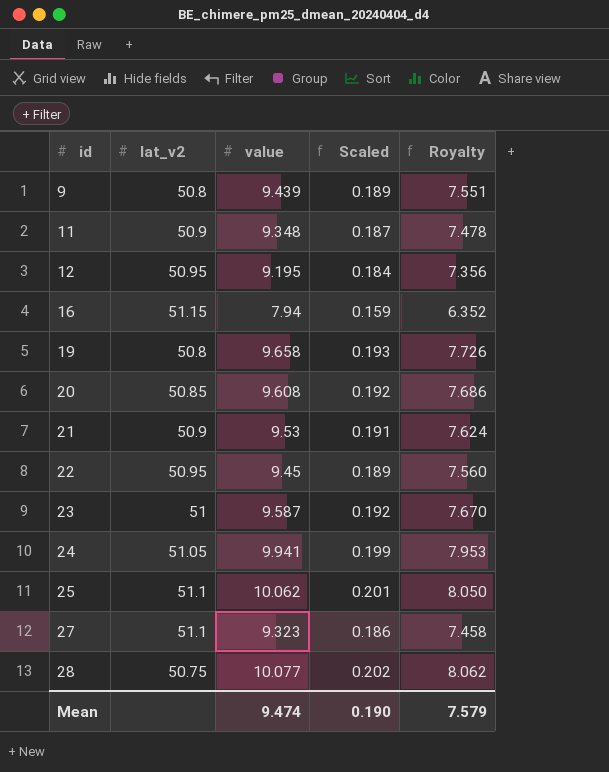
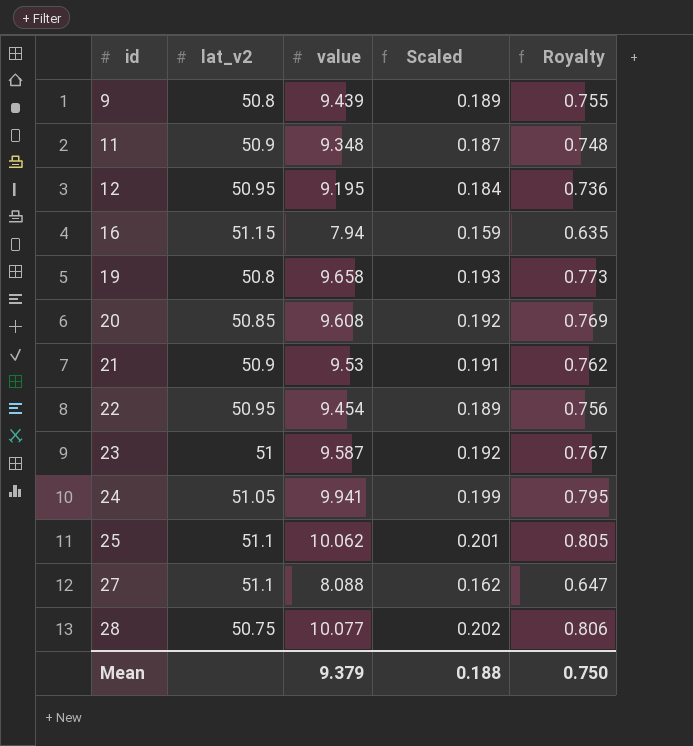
column Royalty | formula: [value] * 0.8 -> [value] * 0.08
22 | value: 9.45 -> 9.454
27 | value: 9.323 -> 8.088
27 | Scaled: 0.186 -> 0.162
Mean | value: 9.474 -> 9.379
Mean | Scaled: 0.190 -> 0.188
Mean | Royalty: 7.579 -> 0.750

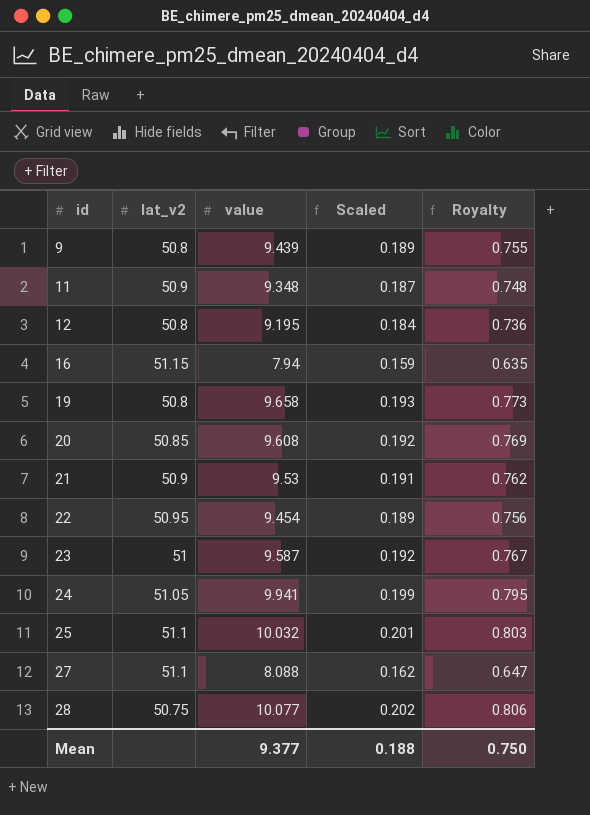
12 | lat_v2: 50.95 -> 50.8
25 | value: 10.062 -> 10.032
25 | Royalty: 0.805 -> 0.803
Mean | value: 9.379 -> 9.377

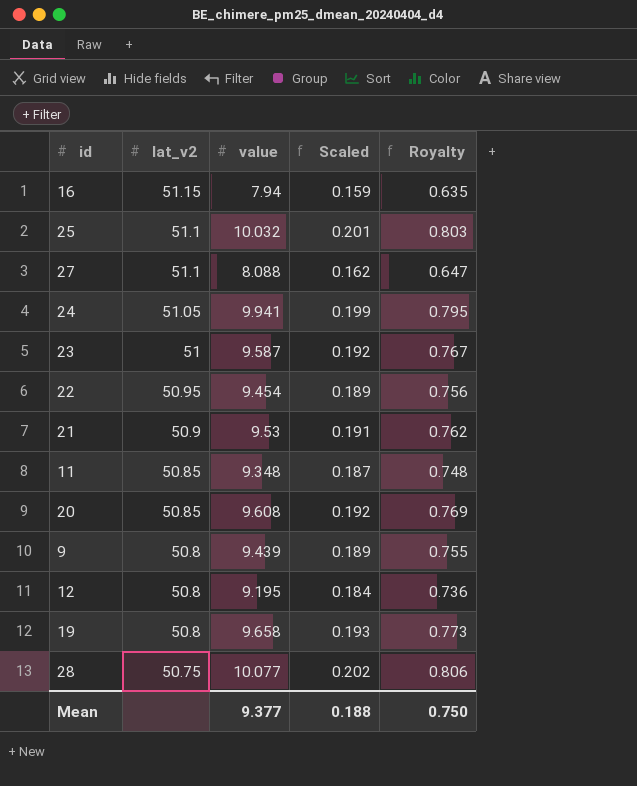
row order: id ascending -> lat_v2 descending
11 | lat_v2: 50.9 -> 50.85

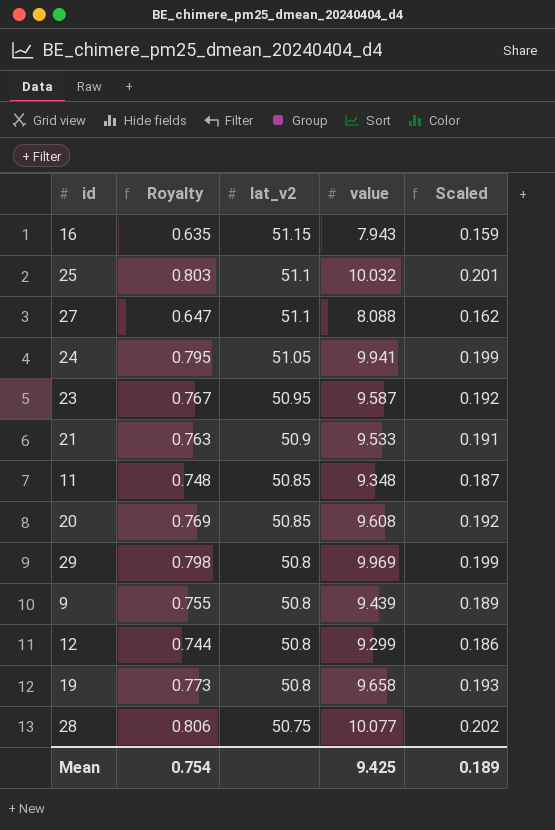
column Royalty | position: 5 -> 2
row 22: 50.95 | 9.454 | 0.189 | 0.756 -> none
16 | value: 7.94 -> 7.943
23 | lat_v2: 51 -> 50.95
21 | Royalty: 0.762 -> 0.763
21 | value: 9.53 -> 9.533
row 29: none -> 0.798 | 50.8 | 9.969 | 0.199
12 | Royalty: 0.736 -> 0.744
12 | value: 9.195 -> 9.299
12 | Scaled: 0.184 -> 0.186
Mean | Royalty: 0.750 -> 0.754
Mean | value: 9.377 -> 9.425
Mean | Scaled: 0.188 -> 0.189

